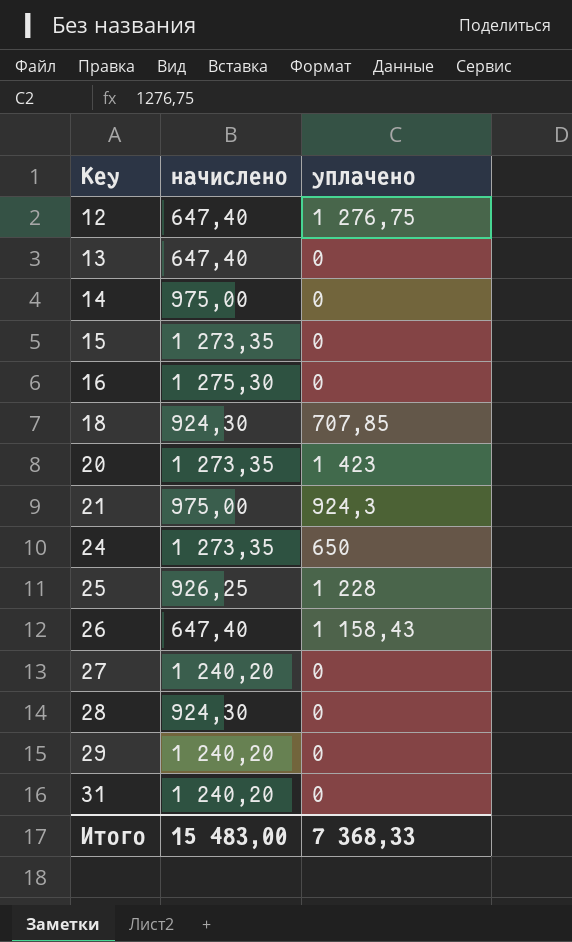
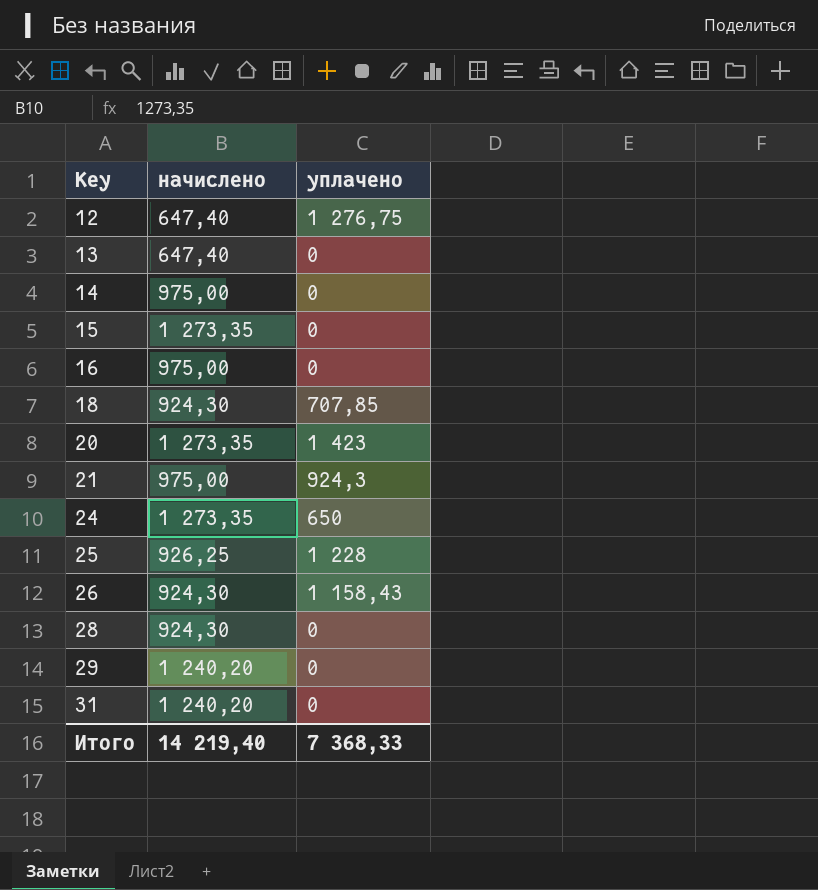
row 27: 1 240,20 | 0 -> none
16 | начислено: 1 275,30 -> 975,00
26 | начислено: 647,40 -> 924,30
Итого | начислено: 15 483,00 -> 14 219,40

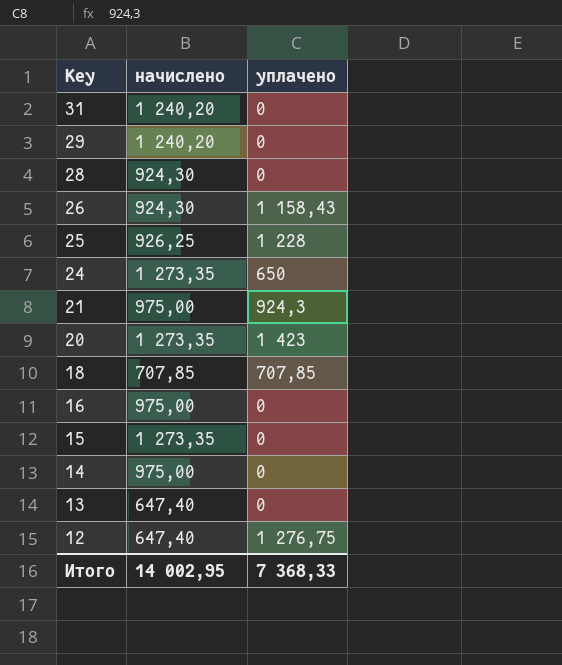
row order: Key ascending -> Key descending
18 | начислено: 924,30 -> 707,85
Итого | начислено: 14 219,40 -> 14 002,95

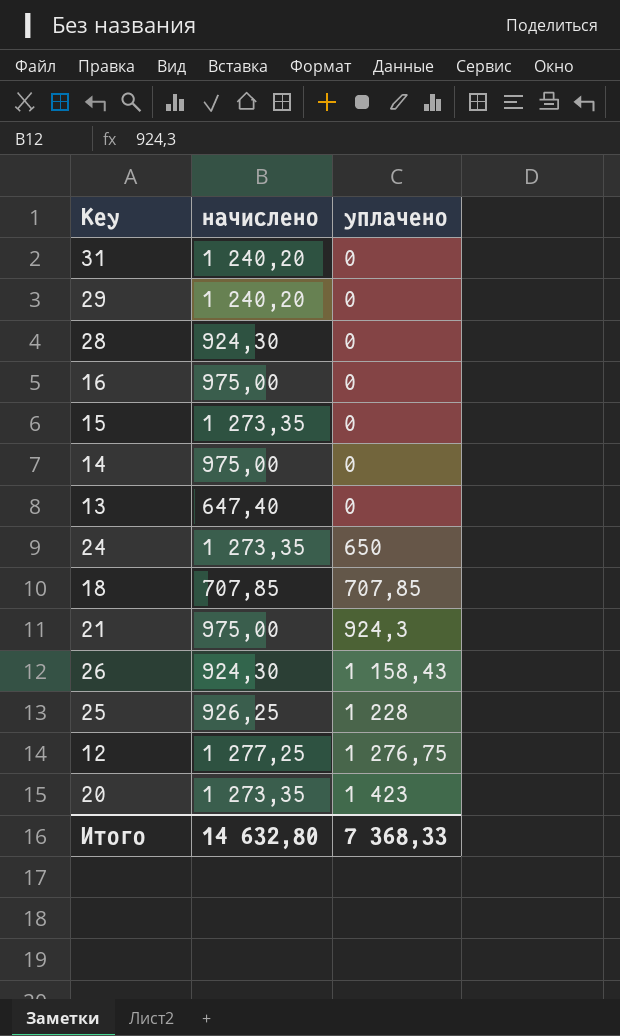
row order: Key descending -> уплачено ascending
12 | начислено: 647,40 -> 1 277,25
Итого | начислено: 14 002,95 -> 14 632,80

